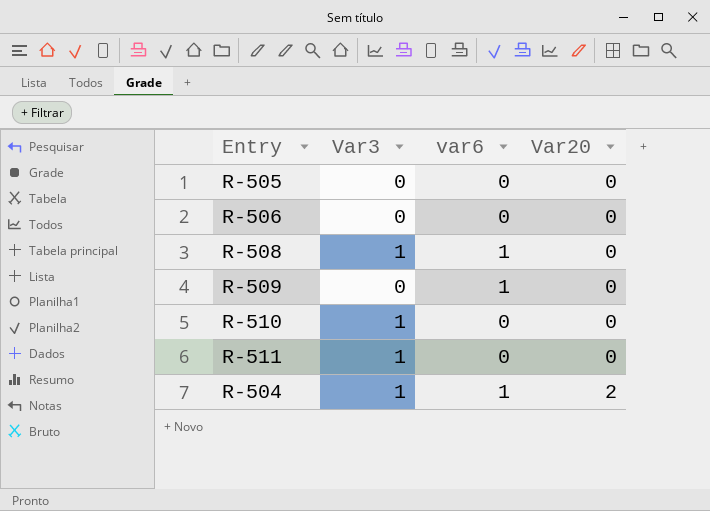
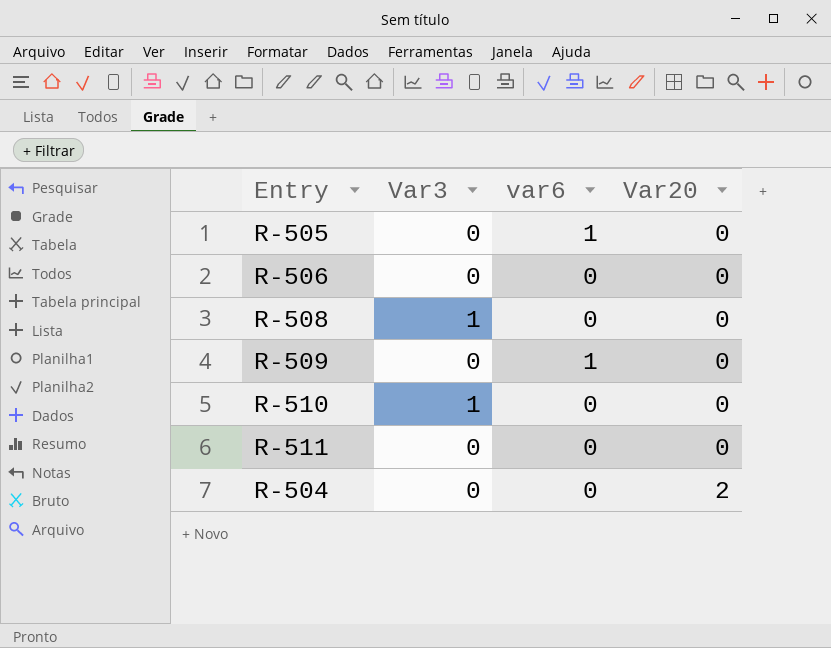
R-505 | var6: 0 -> 1
R-508 | var6: 1 -> 0
R-511 | Var3: 1 -> 0
R-504 | Var3: 1 -> 0
R-504 | var6: 1 -> 0

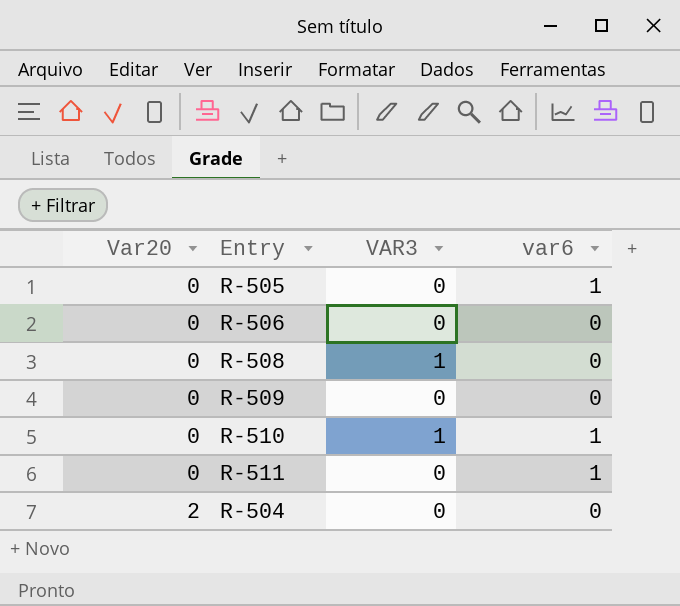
column Var20 | position: 4 -> 1
column name: Var3 -> VAR3
R-509 | var6: 1 -> 0
R-510 | var6: 0 -> 1
R-511 | var6: 0 -> 1

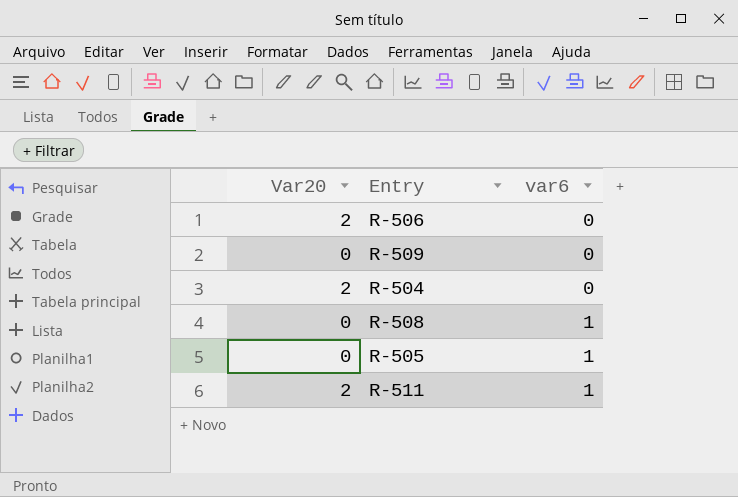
row order: Var20 ascending -> var6 ascending
column VAR3 | position: 3 -> none
row R-510: 0 | 1 | 1 -> none
R-506 | Var20: 0 -> 2
R-508 | var6: 0 -> 1
R-511 | Var20: 0 -> 2

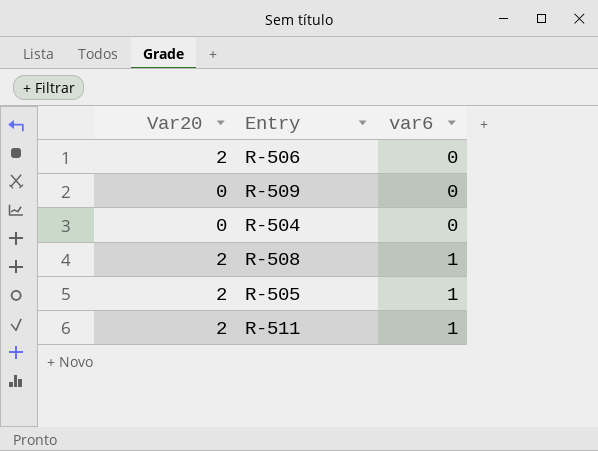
R-504 | Var20: 2 -> 0
R-508 | Var20: 0 -> 2
R-505 | Var20: 0 -> 2

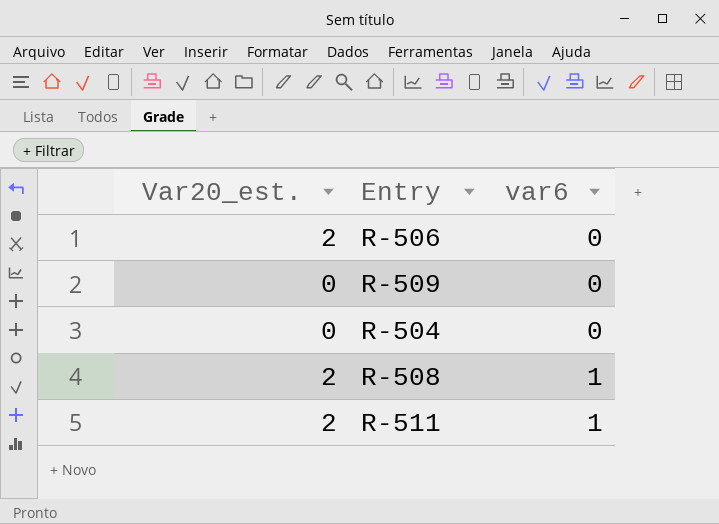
column name: Var20 -> Var20_est.
row R-505: 2 | 1 -> none

